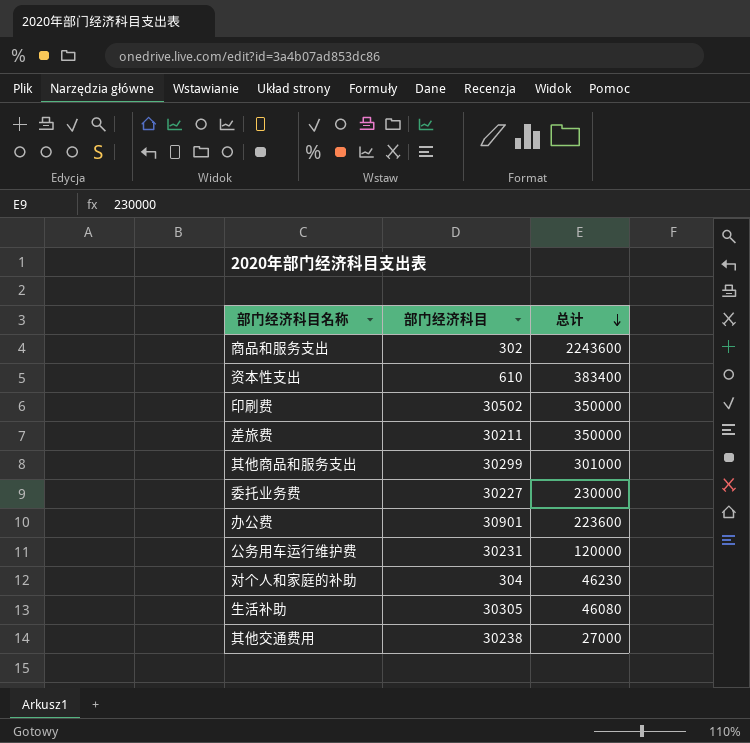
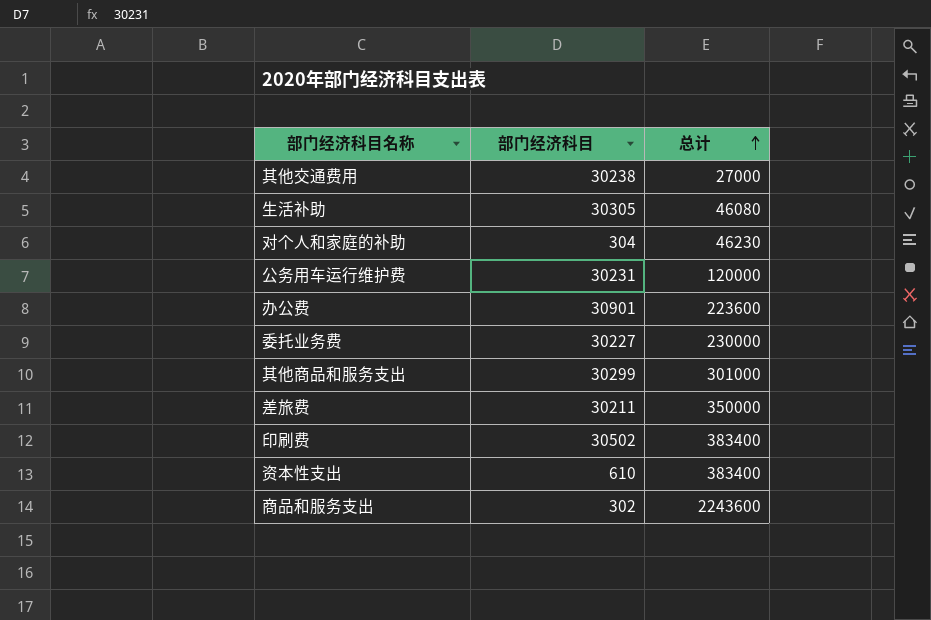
row order: 总计 descending -> 总计 ascending
印刷费 | 总计: 350000 -> 383400

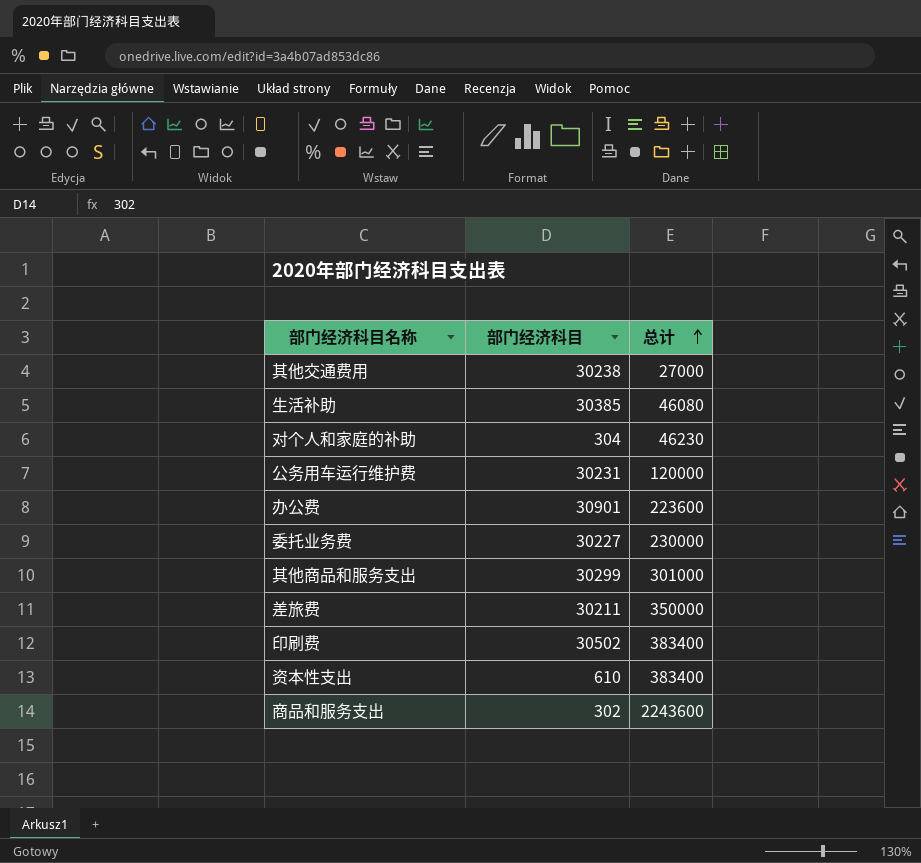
生活补助 | 部门经济科目: 30305 -> 30385

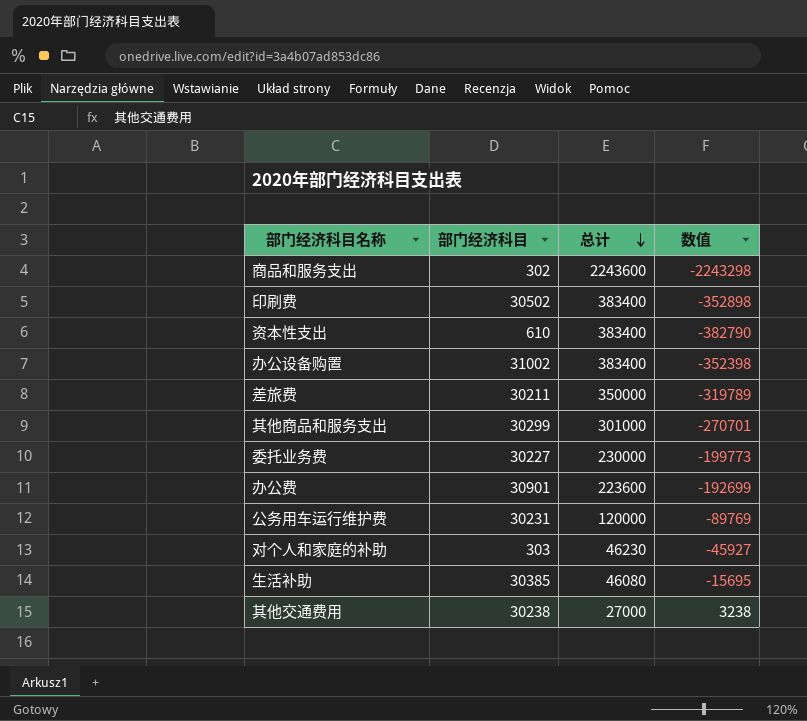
row order: 总计 ascending -> 总计 descending
column 数值 | formula: none -> [部门经济科目] - [总计]
row 办公设备购置: none -> 31002 | 383400 | -352398
对个人和家庭的补助 | 部门经济科目: 304 -> 303

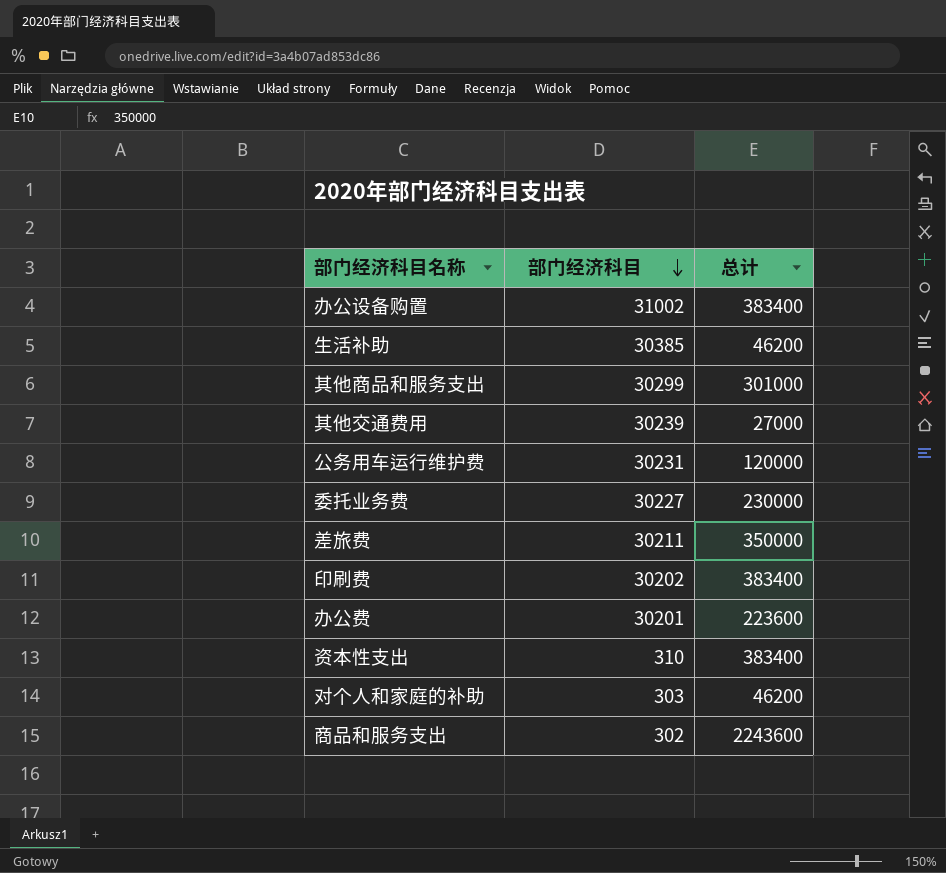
row order: 总计 descending -> 部门经济科目 descending
column 数值 | formula: [部门经济科目] - [总计] -> none
生活补助 | 总计: 46080 -> 46200
其他交通费用 | 部门经济科目: 30238 -> 30239
印刷费 | 部门经济科目: 30502 -> 30202
办公费 | 部门经济科目: 30901 -> 30201
资本性支出 | 部门经济科目: 610 -> 310
对个人和家庭的补助 | 总计: 46230 -> 46200

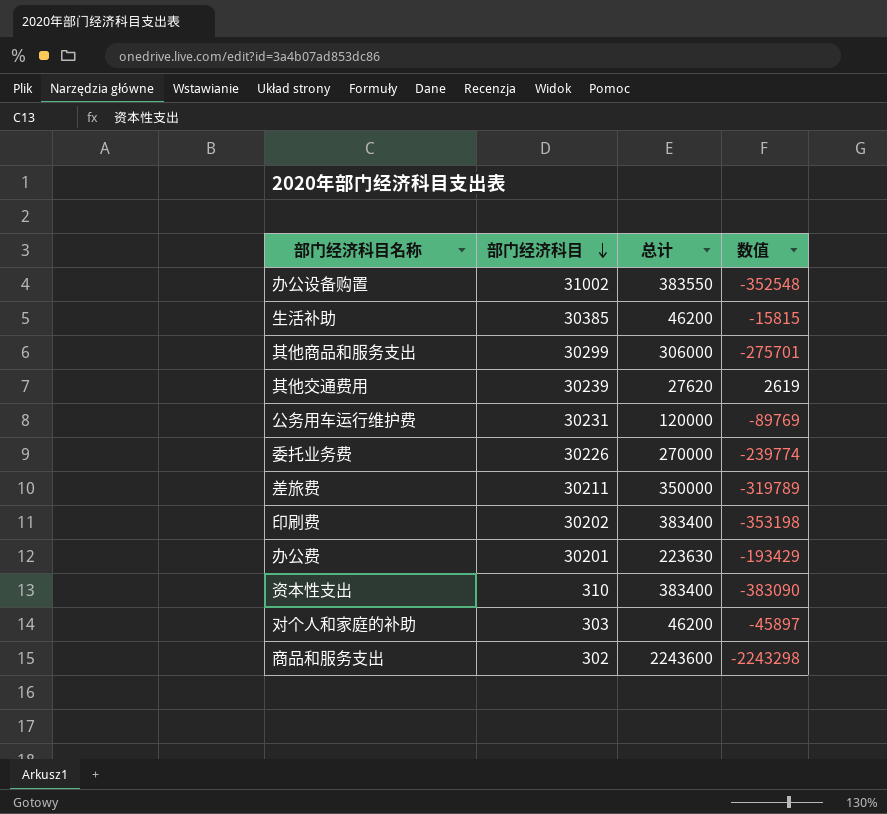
column 数值 | formula: none -> [部门经济科目] - [总计]
办公设备购置 | 总计: 383400 -> 383550
其他商品和服务支出 | 总计: 301000 -> 306000
其他交通费用 | 总计: 27000 -> 27620
委托业务费 | 部门经济科目: 30227 -> 30226
委托业务费 | 总计: 230000 -> 270000
办公费 | 总计: 223600 -> 223630

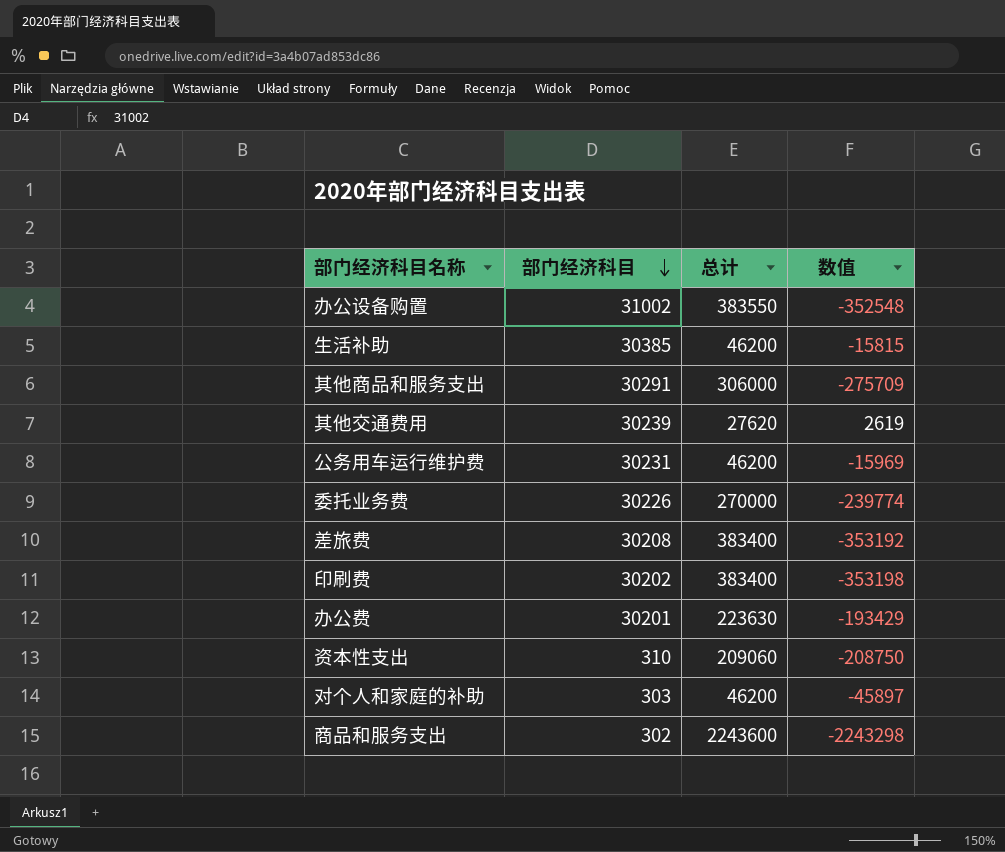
其他商品和服务支出 | 部门经济科目: 30299 -> 30291
其他商品和服务支出 | 数值: -275701 -> -275709
公务用车运行维护费 | 总计: 120000 -> 46200
公务用车运行维护费 | 数值: -89769 -> -15969
差旅费 | 部门经济科目: 30211 -> 30208
差旅费 | 总计: 350000 -> 383400
差旅费 | 数值: -319789 -> -353192
资本性支出 | 总计: 383400 -> 209060
资本性支出 | 数值: -383090 -> -208750

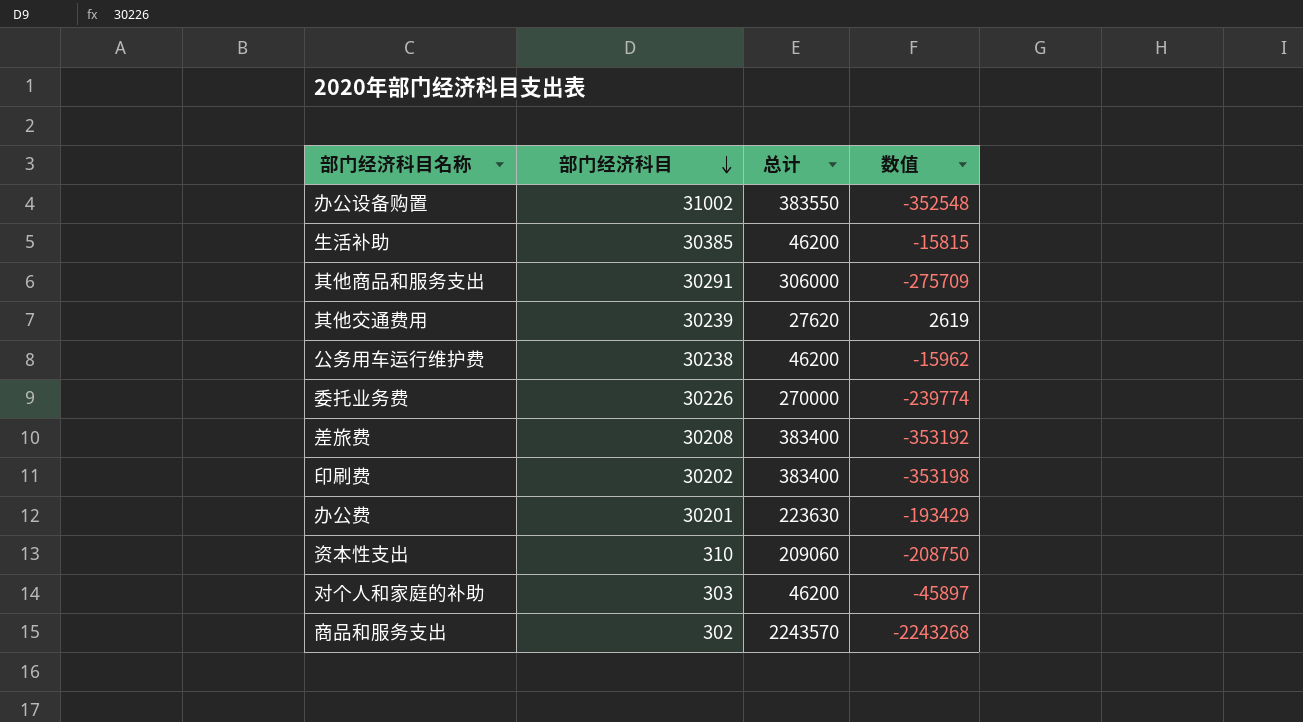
公务用车运行维护费 | 部门经济科目: 30231 -> 30238
公务用车运行维护费 | 数值: -15969 -> -15962
商品和服务支出 | 总计: 2243600 -> 2243570
商品和服务支出 | 数值: -2243298 -> -2243268

